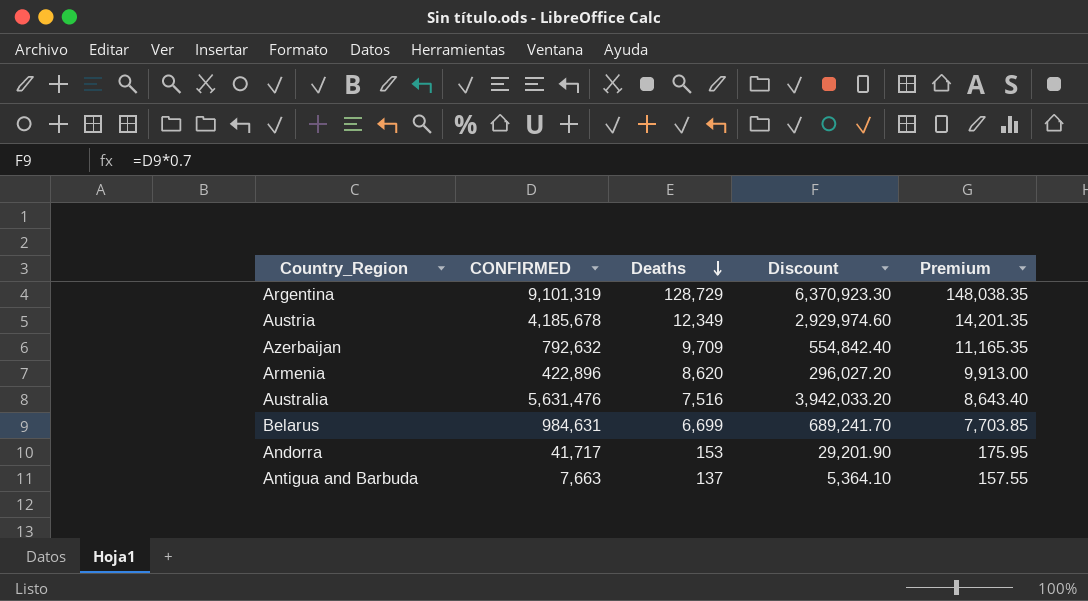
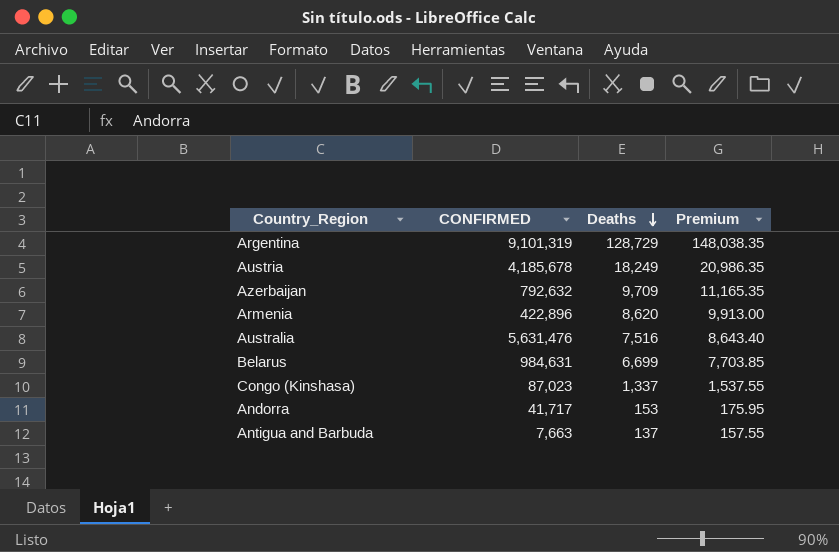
column Discount | formula: [CONFIRMED] * 0.7 -> none
Austria | Deaths: 12,349 -> 18,249
Austria | Premium: 14,201.35 -> 20,986.35
row Congo (Kinshasa): none -> 87,023 | 1,337 | 1,537.55

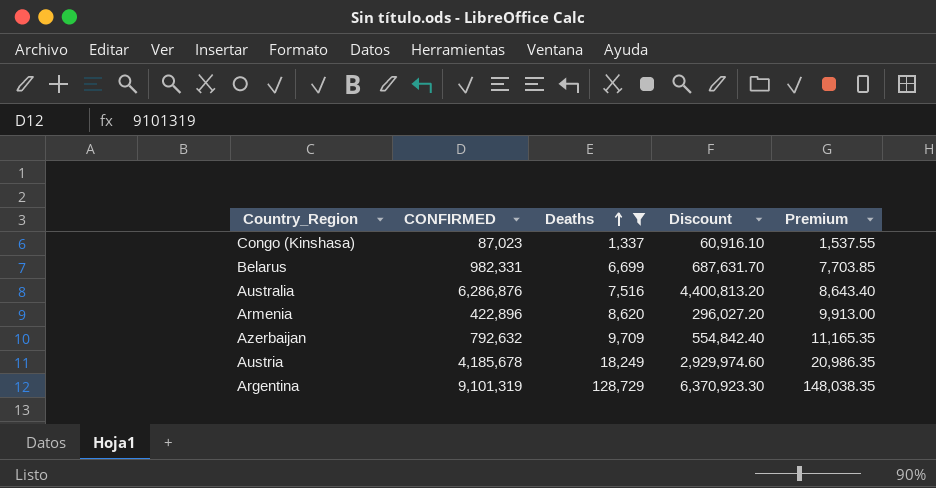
filter: none -> Deaths >= 1,337
row order: Deaths descending -> Deaths ascending
column Discount | formula: none -> [CONFIRMED] * 0.7
Belarus | CONFIRMED: 984,631 -> 982,331
Australia | CONFIRMED: 5,631,476 -> 6,286,876

